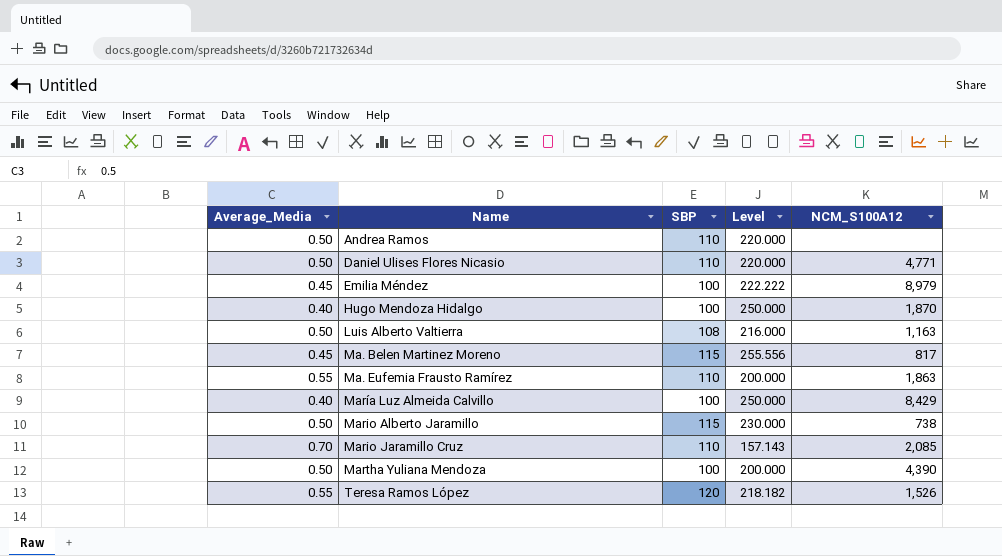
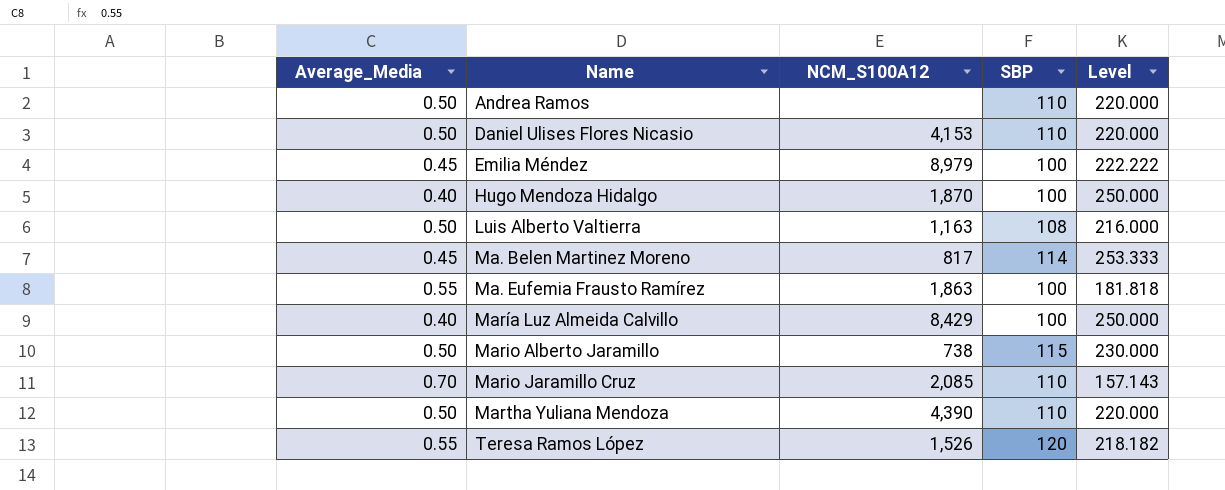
column NCM_S100A12 | position: 5 -> 3
Daniel Ulises Flores Nicasio | NCM_S100A12: 4,771 -> 4,153
Ma. Belen Martinez Moreno | SBP: 115 -> 114
Ma. Belen Martinez Moreno | Level: 255.556 -> 253.333
Ma. Eufemia Frausto Ramírez | SBP: 110 -> 100
Ma. Eufemia Frausto Ramírez | Level: 200.000 -> 181.818
Martha Yuliana Mendoza | SBP: 100 -> 110
Martha Yuliana Mendoza | Level: 200.000 -> 220.000

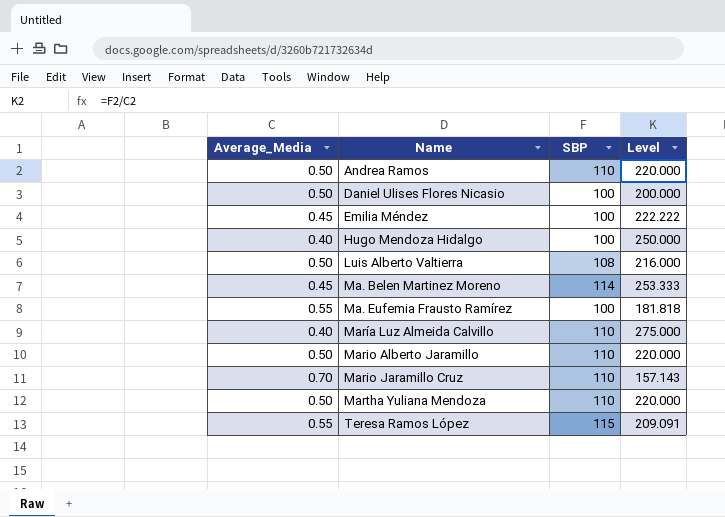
column NCM_S100A12 | position: 3 -> none
Daniel Ulises Flores Nicasio | SBP: 110 -> 100
Daniel Ulises Flores Nicasio | Level: 220.000 -> 200.000
María Luz Almeida Calvillo | SBP: 100 -> 110
María Luz Almeida Calvillo | Level: 250.000 -> 275.000
Mario Alberto Jaramillo | SBP: 115 -> 110
Mario Alberto Jaramillo | Level: 230.000 -> 220.000
Teresa Ramos López | SBP: 120 -> 115
Teresa Ramos López | Level: 218.182 -> 209.091

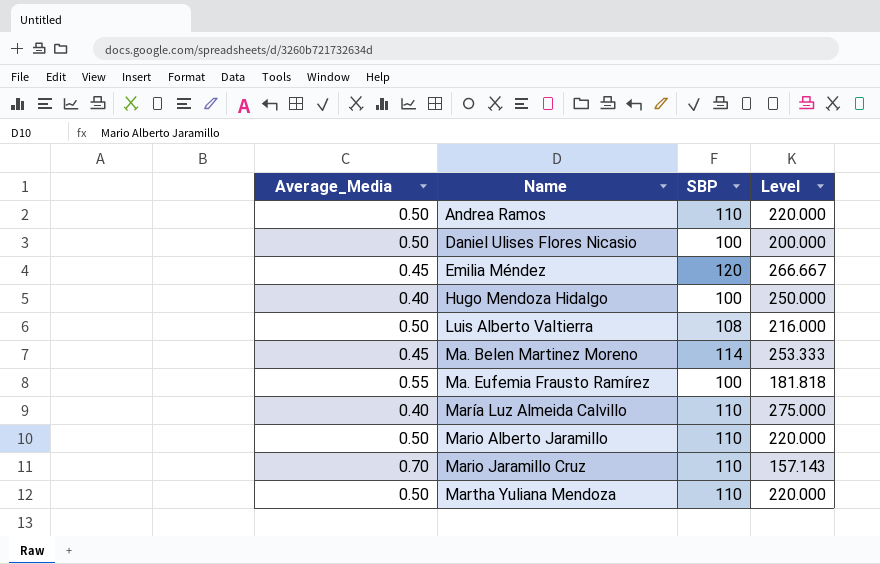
row Teresa Ramos López: 0.55 | 115 | 209.091 -> none
Emilia Méndez | SBP: 100 -> 120
Emilia Méndez | Level: 222.222 -> 266.667

